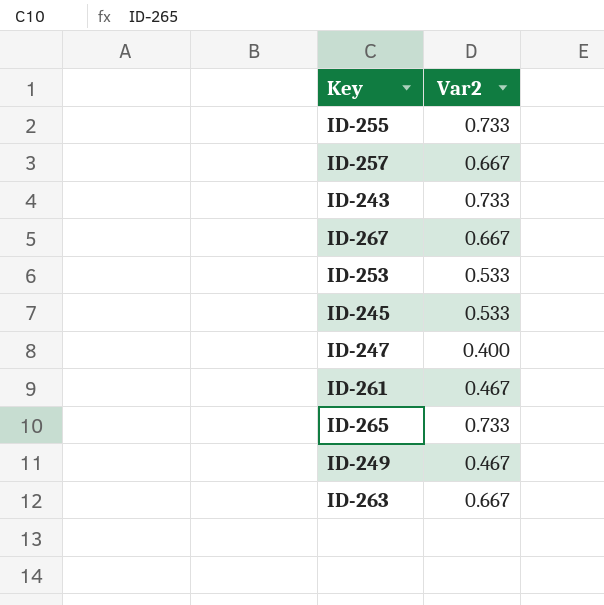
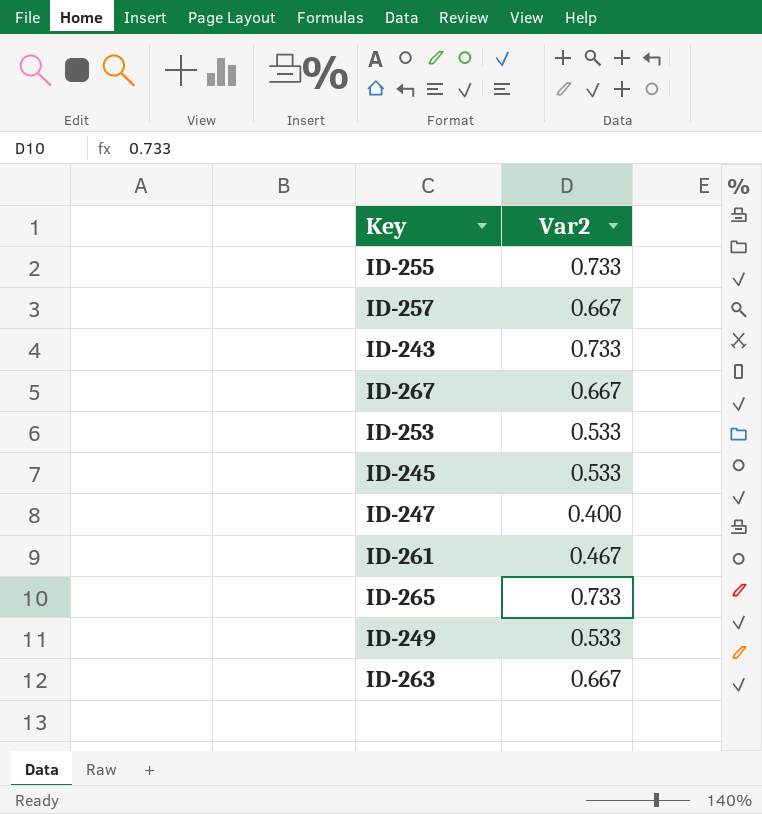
ID-249 | Var2: 0.467 -> 0.533

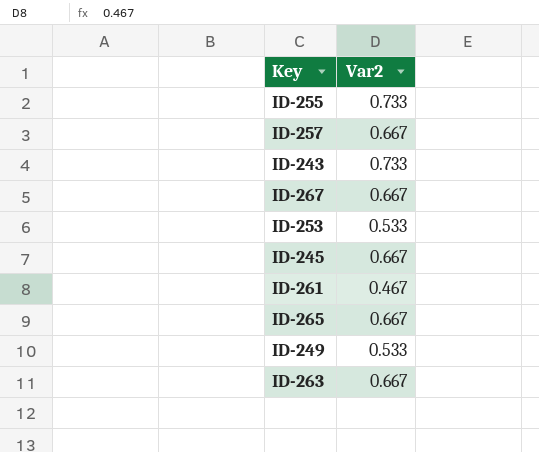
row ID-247: 0.400 -> none
ID-245 | Var2: 0.533 -> 0.667
ID-265 | Var2: 0.733 -> 0.667

